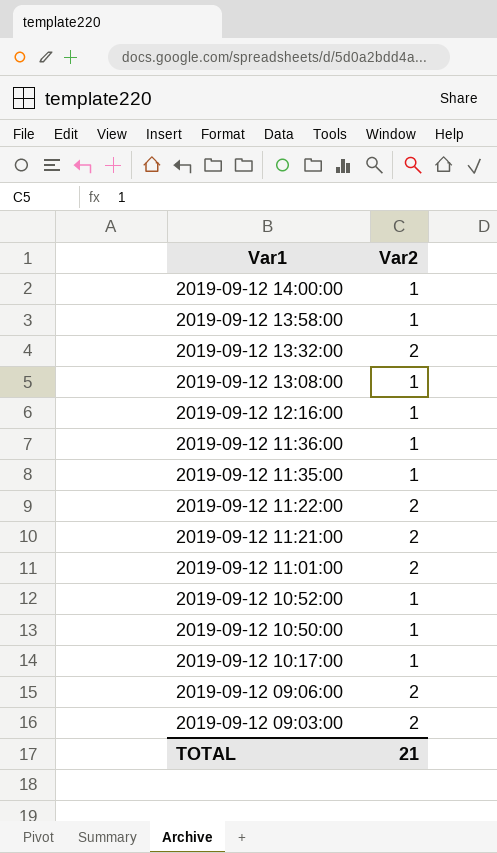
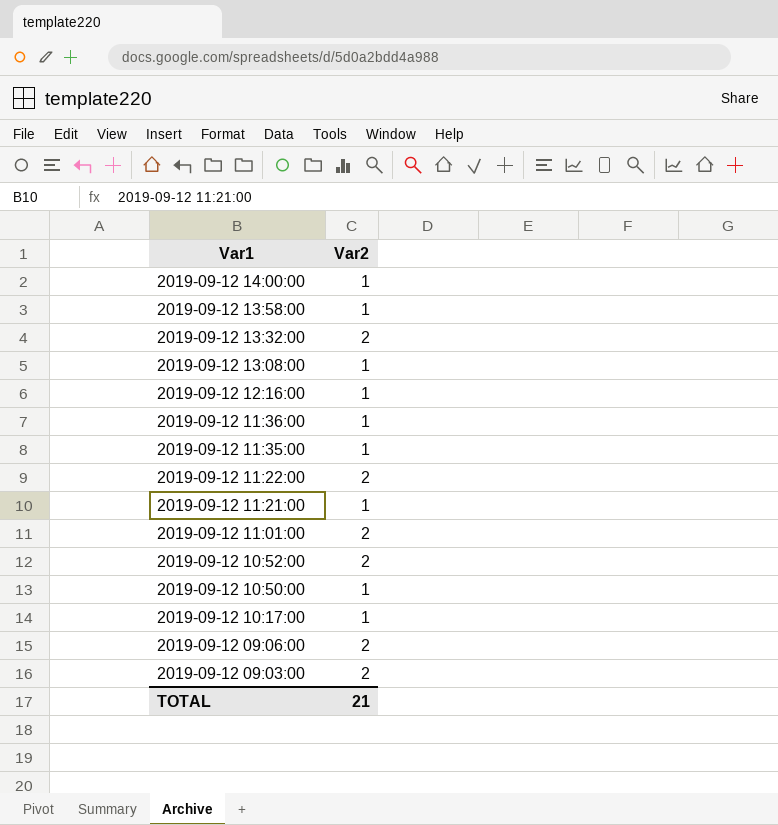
2019-09-12 11:21:00 | Var2: 2 -> 1
2019-09-12 10:52:00 | Var2: 1 -> 2

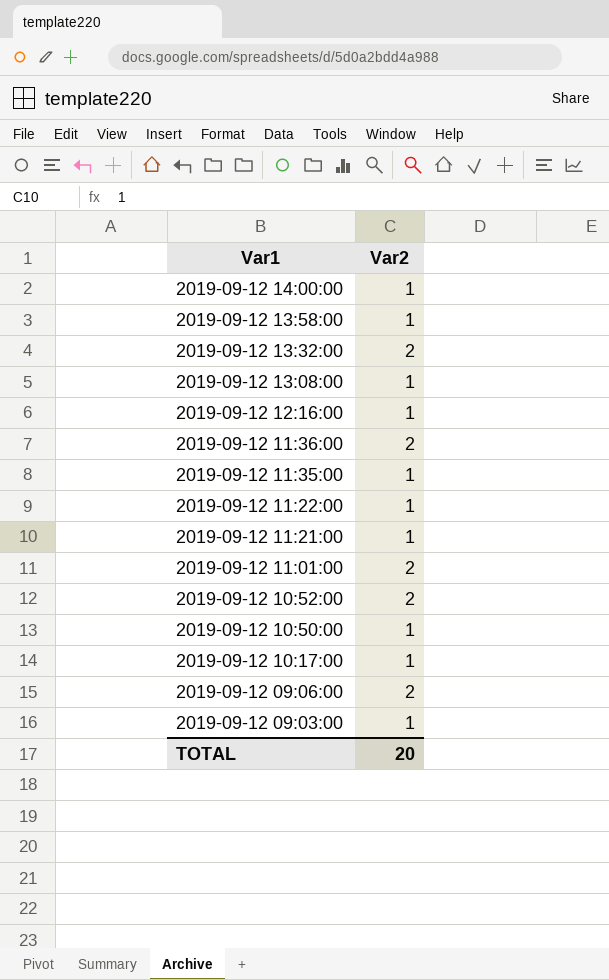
2019-09-12 11:36:00 | Var2: 1 -> 2
2019-09-12 11:22:00 | Var2: 2 -> 1
2019-09-12 09:03:00 | Var2: 2 -> 1
TOTAL | Var2: 21 -> 20

